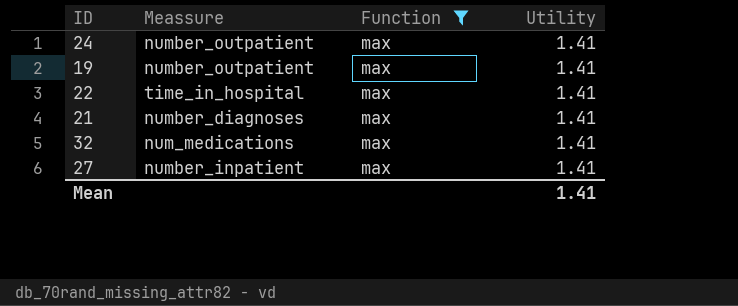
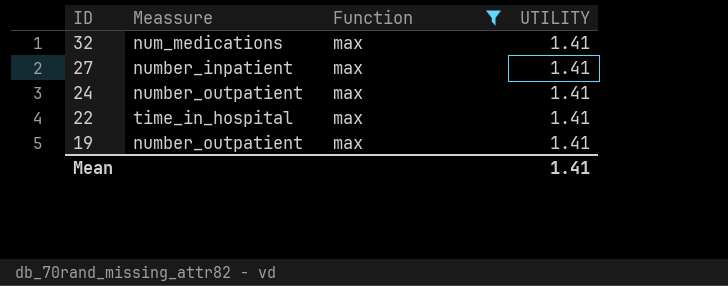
row order: none -> ID descending
column name: Utility -> UTILITY
row 21: number_diagnoses | max | 1.41 -> none

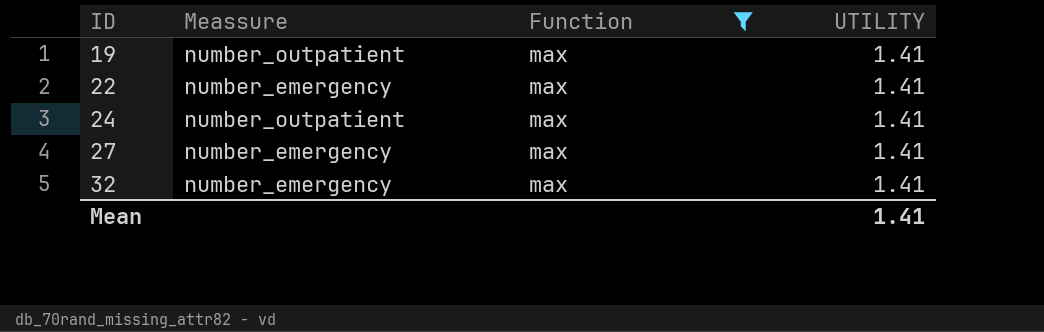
row order: ID descending -> ID ascending
22 | Meassure: time_in_hospital -> number_emergency
27 | Meassure: number_inpatient -> number_emergency
32 | Meassure: num_medications -> number_emergency

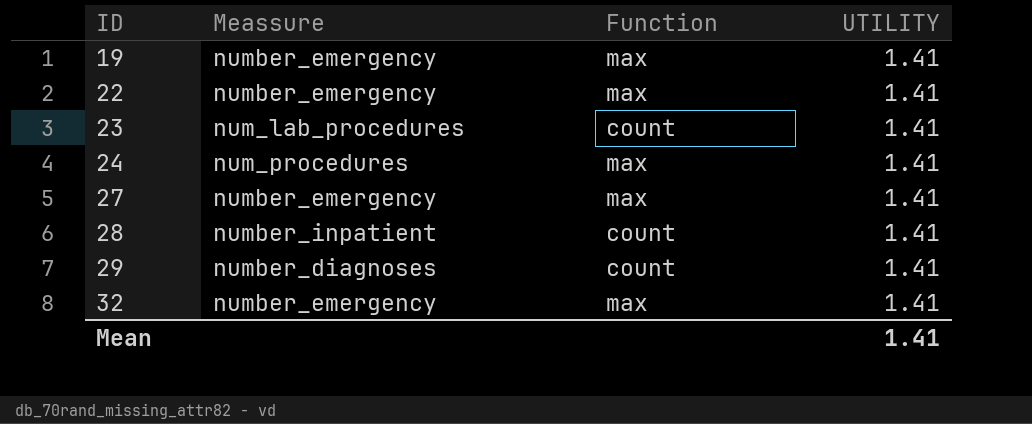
filter: Function = max -> none
19 | Meassure: number_outpatient -> number_emergency
24 | Meassure: number_outpatient -> num_procedures

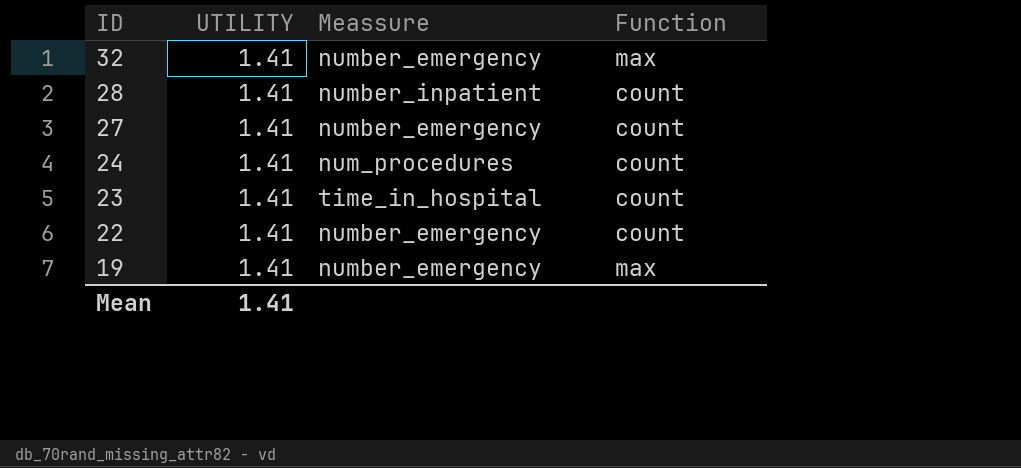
row order: ID ascending -> ID descending
column UTILITY | position: 4 -> 2
row 29: number_diagnoses | count | 1.41 -> none
27 | Function: max -> count
24 | Function: max -> count
23 | Meassure: num_lab_procedures -> time_in_hospital
22 | Function: max -> count

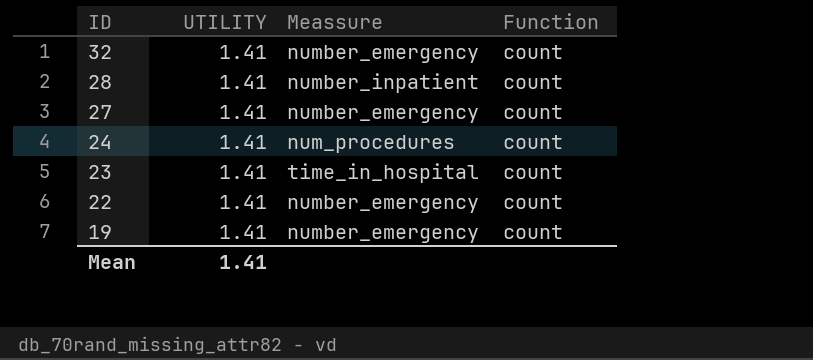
32 | Function: max -> count
19 | Function: max -> count

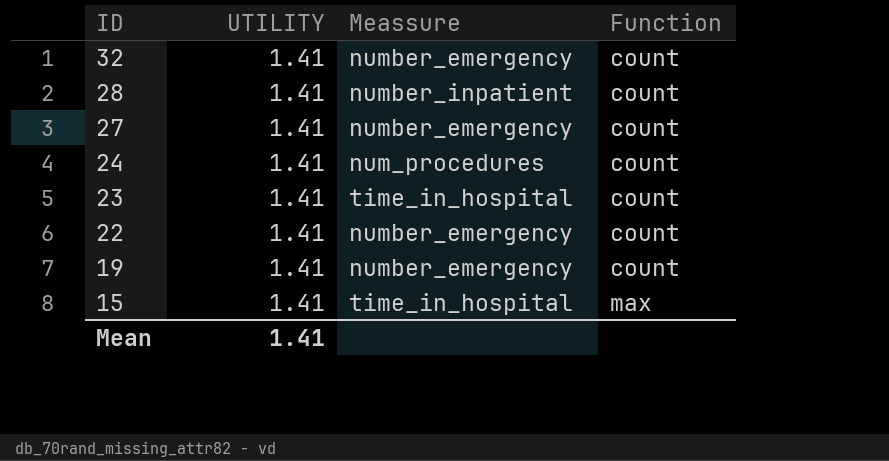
row 15: none -> 1.41 | time_in_hospital | max

